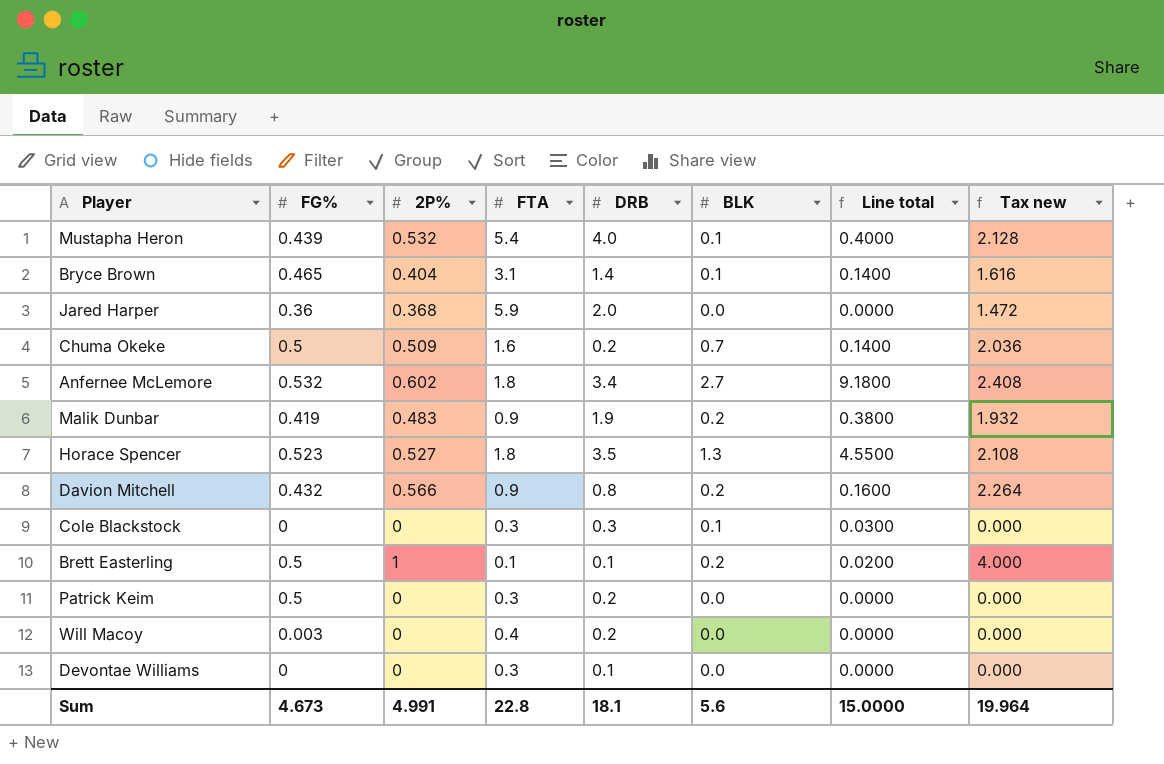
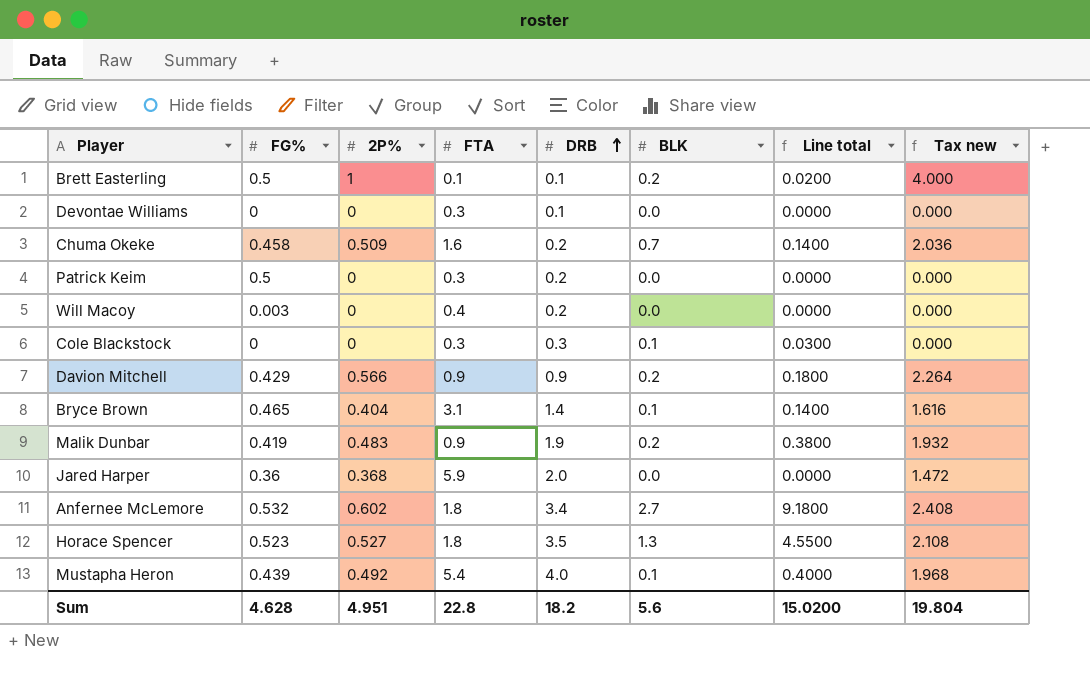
row order: none -> DRB ascending
Chuma Okeke | FG%: 0.5 -> 0.458
Davion Mitchell | FG%: 0.432 -> 0.429
Davion Mitchell | DRB: 0.8 -> 0.9
Davion Mitchell | Line total: 0.1600 -> 0.1800
Mustapha Heron | 2P%: 0.532 -> 0.492
Mustapha Heron | Tax new: 2.128 -> 1.968
Sum | FG%: 4.673 -> 4.628
Sum | 2P%: 4.991 -> 4.951
Sum | DRB: 18.1 -> 18.2
Sum | Line total: 15.0000 -> 15.0200
Sum | Tax new: 19.964 -> 19.804

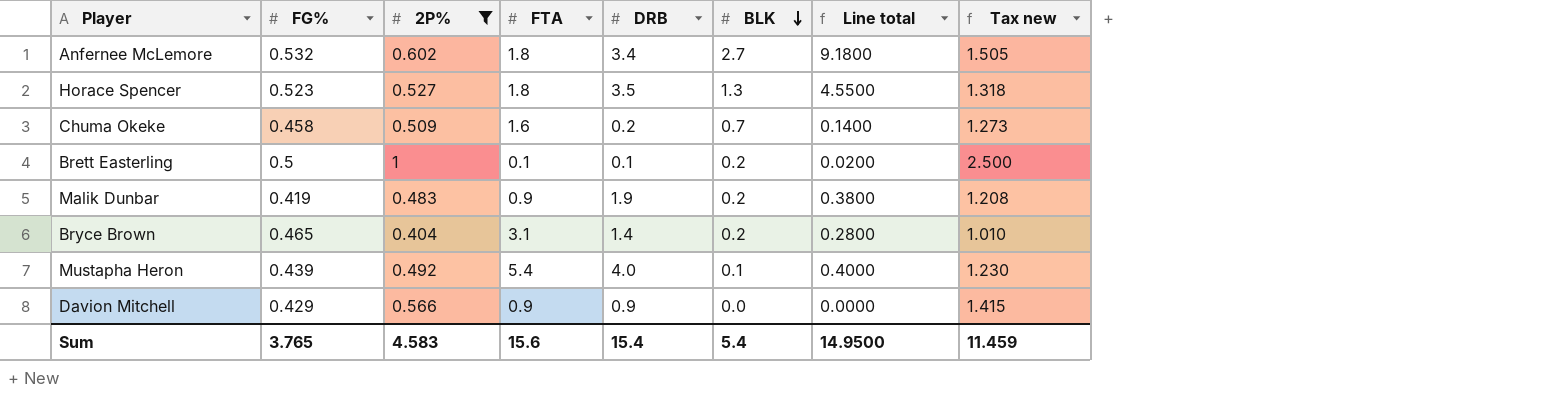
filter: none -> 2P% >= 0.404
row order: DRB ascending -> BLK descending
column Tax new | formula: [2P%] * 4 -> [2P%] * 2.5
Bryce Brown | BLK: 0.1 -> 0.2
Bryce Brown | Line total: 0.1400 -> 0.2800
Davion Mitchell | BLK: 0.2 -> 0.0
Davion Mitchell | Line total: 0.1800 -> 0.0000
Sum | FG%: 4.628 -> 3.765
Sum | 2P%: 4.951 -> 4.583
Sum | FTA: 22.8 -> 15.6
Sum | DRB: 18.2 -> 15.4
Sum | BLK: 5.6 -> 5.4
Sum | Line total: 15.0200 -> 14.9500
Sum | Tax new: 19.804 -> 11.459

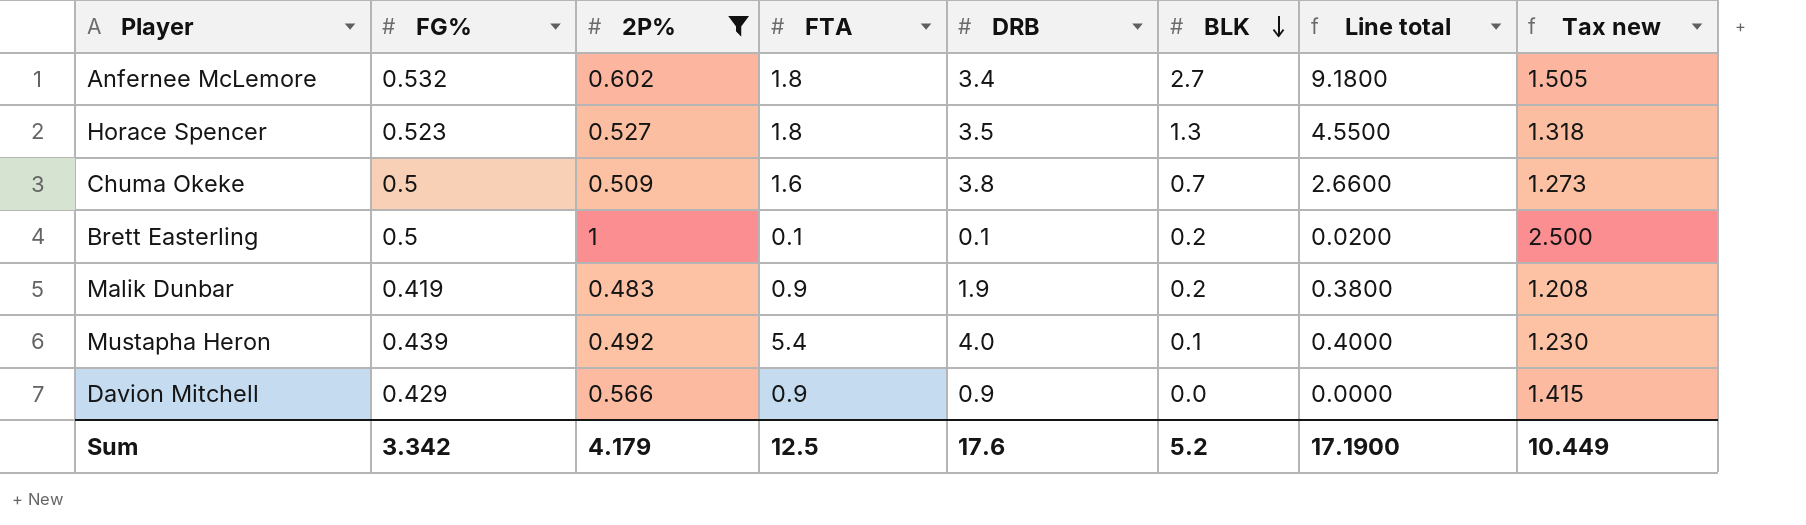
row Bryce Brown: 0.465 | 0.404 | 3.1 | 1.4 | 0.2 | 0.2800 | 1.010 -> none
Chuma Okeke | FG%: 0.458 -> 0.5
Chuma Okeke | DRB: 0.2 -> 3.8
Chuma Okeke | Line total: 0.1400 -> 2.6600
Sum | FG%: 3.765 -> 3.342
Sum | 2P%: 4.583 -> 4.179
Sum | FTA: 15.6 -> 12.5
Sum | DRB: 15.4 -> 17.6
Sum | BLK: 5.4 -> 5.2
Sum | Line total: 14.9500 -> 17.1900
Sum | Tax new: 11.459 -> 10.449

